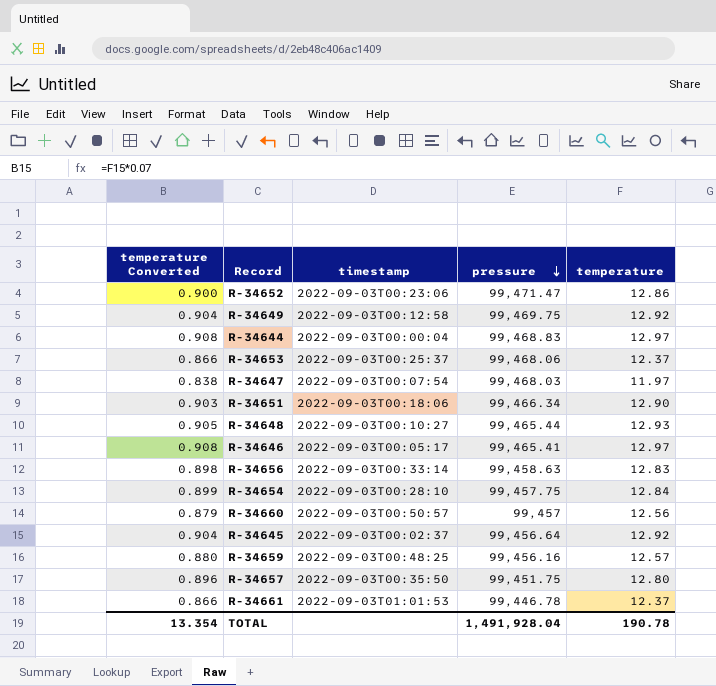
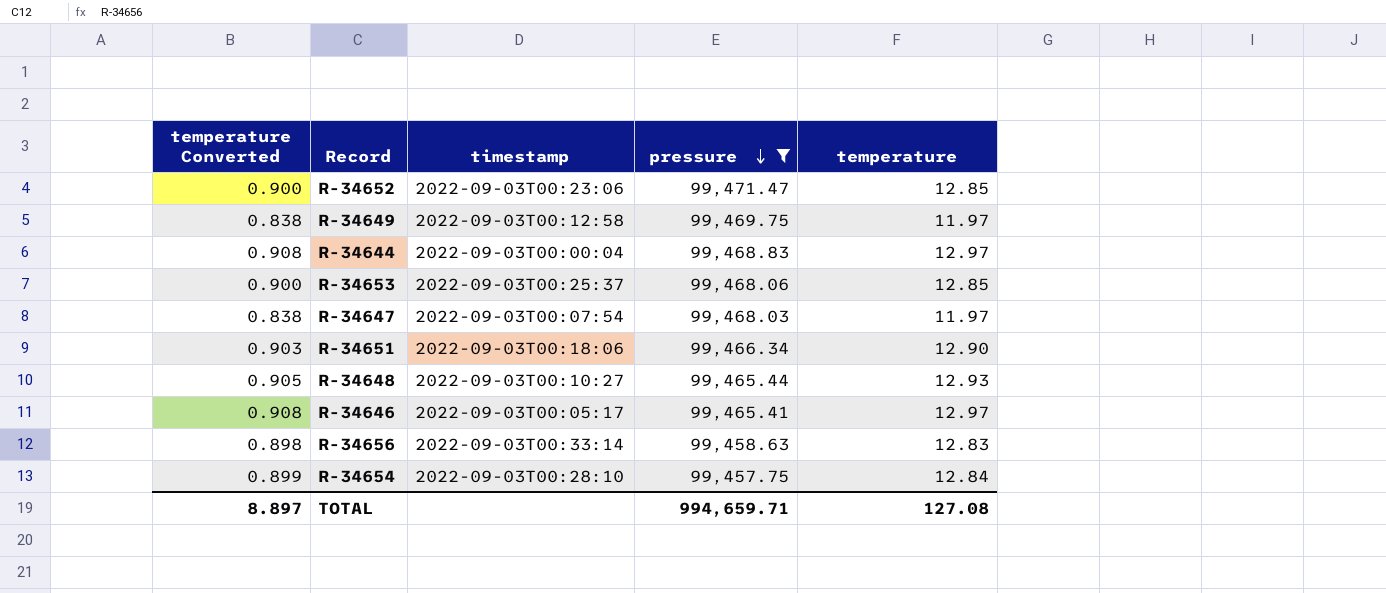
filter: none -> pressure >= 99,457.75
R-34652 | temperature: 12.86 -> 12.85
R-34649 | temperature Converted: 0.904 -> 0.838
R-34649 | temperature: 12.92 -> 11.97
R-34653 | temperature Converted: 0.866 -> 0.900
R-34653 | temperature: 12.37 -> 12.85
TOTAL | temperature Converted: 13.354 -> 8.897
TOTAL | pressure: 1,491,928.04 -> 994,659.71
TOTAL | temperature: 190.78 -> 127.08

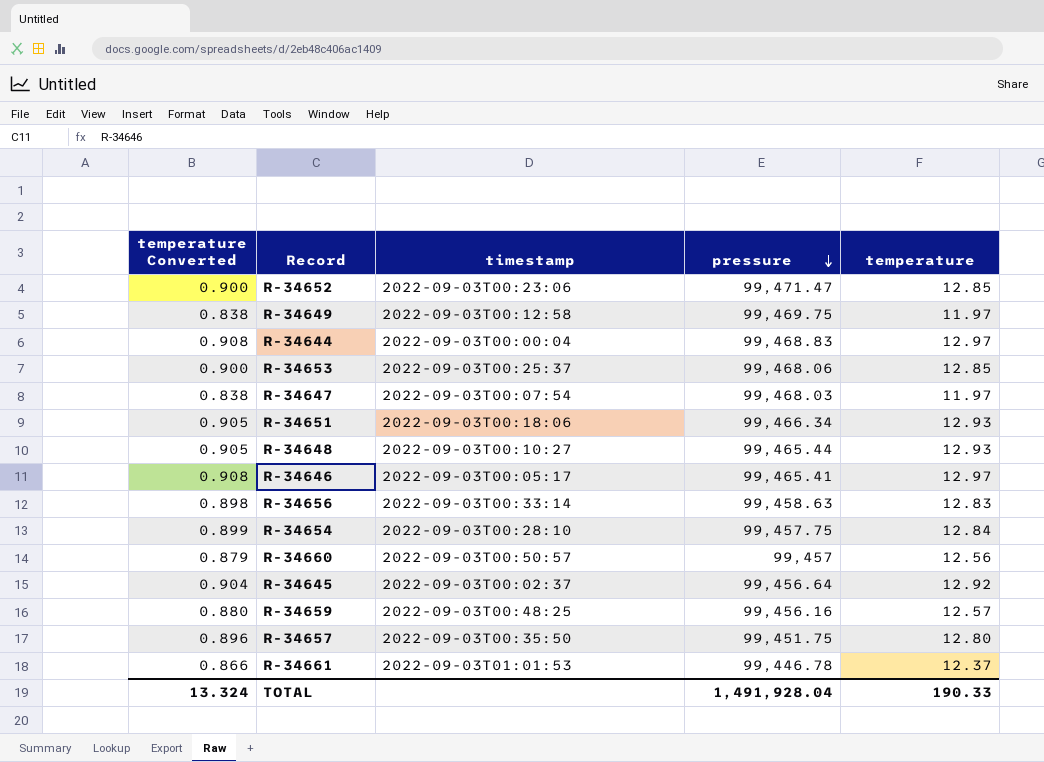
filter: pressure >= 99,457.75 -> none
R-34651 | temperature Converted: 0.903 -> 0.905
R-34651 | temperature: 12.90 -> 12.93
TOTAL | temperature Converted: 8.897 -> 13.324
TOTAL | pressure: 994,659.71 -> 1,491,928.04
TOTAL | temperature: 127.08 -> 190.33

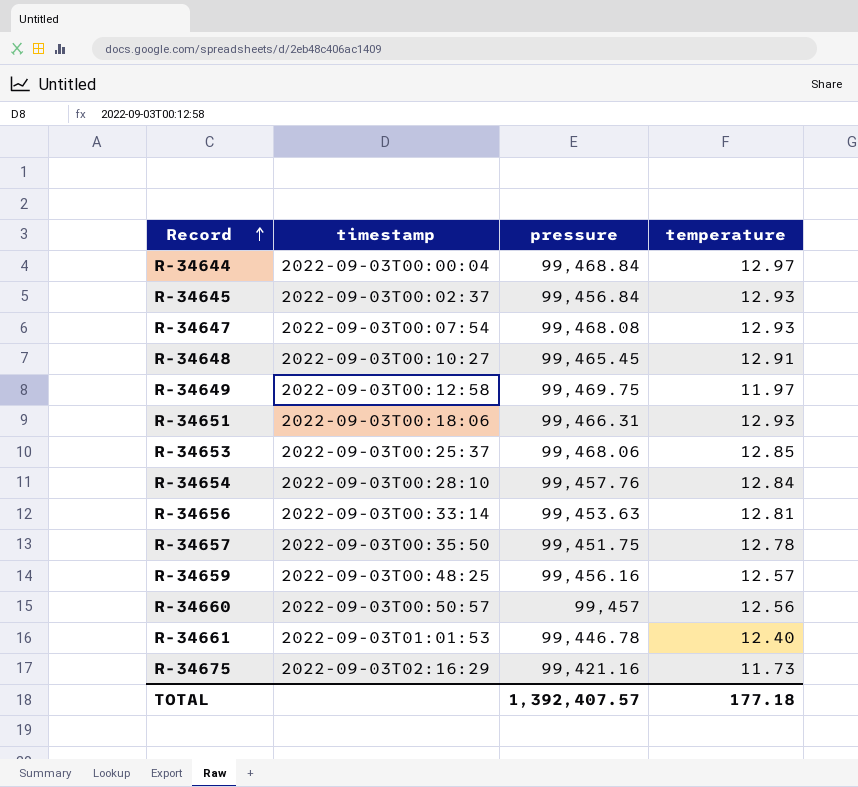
row order: pressure descending -> Record ascending
column temperature Converted | formula: [temperature] * 0.07 -> none
row R-34652: 0.900 | 2022-09-03T00:23:06 | 99,471.47 | 12.85 -> none
row R-34646: 0.908 | 2022-09-03T00:05:17 | 99,465.41 | 12.97 -> none
R-34644 | pressure: 99,468.83 -> 99,468.84
R-34645 | pressure: 99,456.64 -> 99,456.84
R-34645 | temperature: 12.92 -> 12.93
R-34647 | pressure: 99,468.03 -> 99,468.08
R-34647 | temperature: 11.97 -> 12.93
R-34648 | pressure: 99,465.44 -> 99,465.45
R-34648 | temperature: 12.93 -> 12.91
R-34651 | pressure: 99,466.34 -> 99,466.31
R-34654 | pressure: 99,457.75 -> 99,457.76
R-34656 | pressure: 99,458.63 -> 99,453.63
R-34656 | temperature: 12.83 -> 12.81
R-34657 | temperature: 12.80 -> 12.78
R-34661 | temperature: 12.37 -> 12.40
row R-34675: none -> 2022-09-03T02:16:29 | 99,421.16 | 11.73
TOTAL | pressure: 1,491,928.04 -> 1,392,407.57
TOTAL | temperature: 190.33 -> 177.18

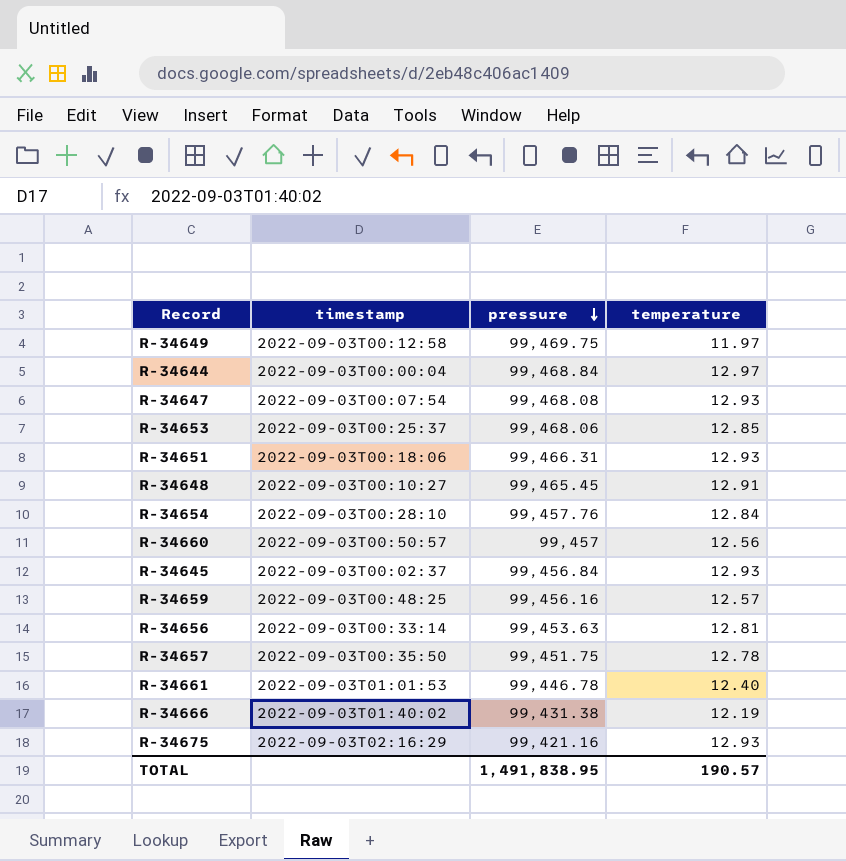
row order: Record ascending -> pressure descending
row R-34666: none -> 2022-09-03T01:40:02 | 99,431.38 | 12.19
R-34675 | temperature: 11.73 -> 12.93
TOTAL | pressure: 1,392,407.57 -> 1,491,838.95
TOTAL | temperature: 177.18 -> 190.57

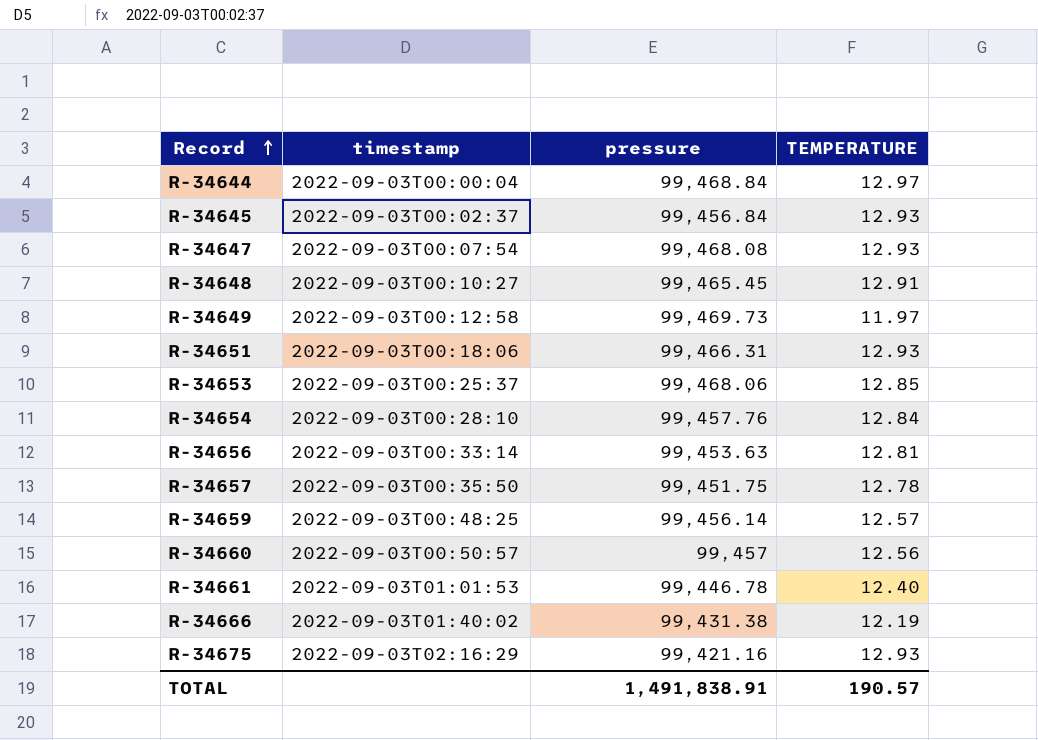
row order: pressure descending -> Record ascending
column name: temperature -> TEMPERATURE
R-34649 | pressure: 99,469.75 -> 99,469.73
R-34659 | pressure: 99,456.16 -> 99,456.14
TOTAL | pressure: 1,491,838.95 -> 1,491,838.91

